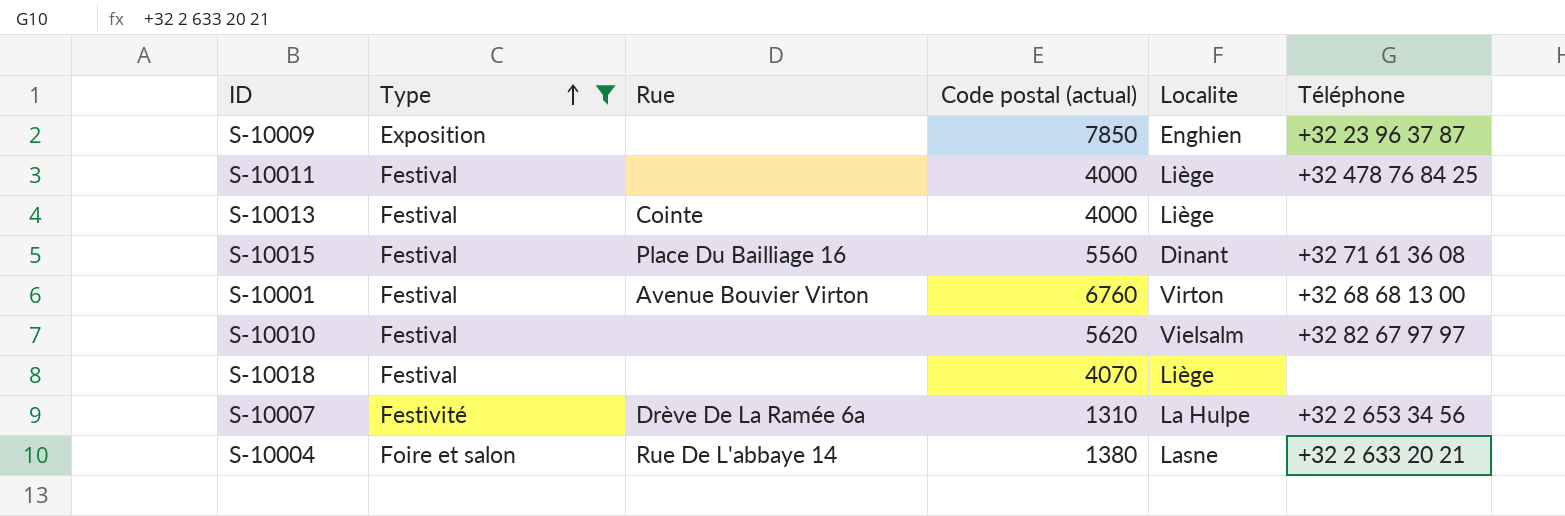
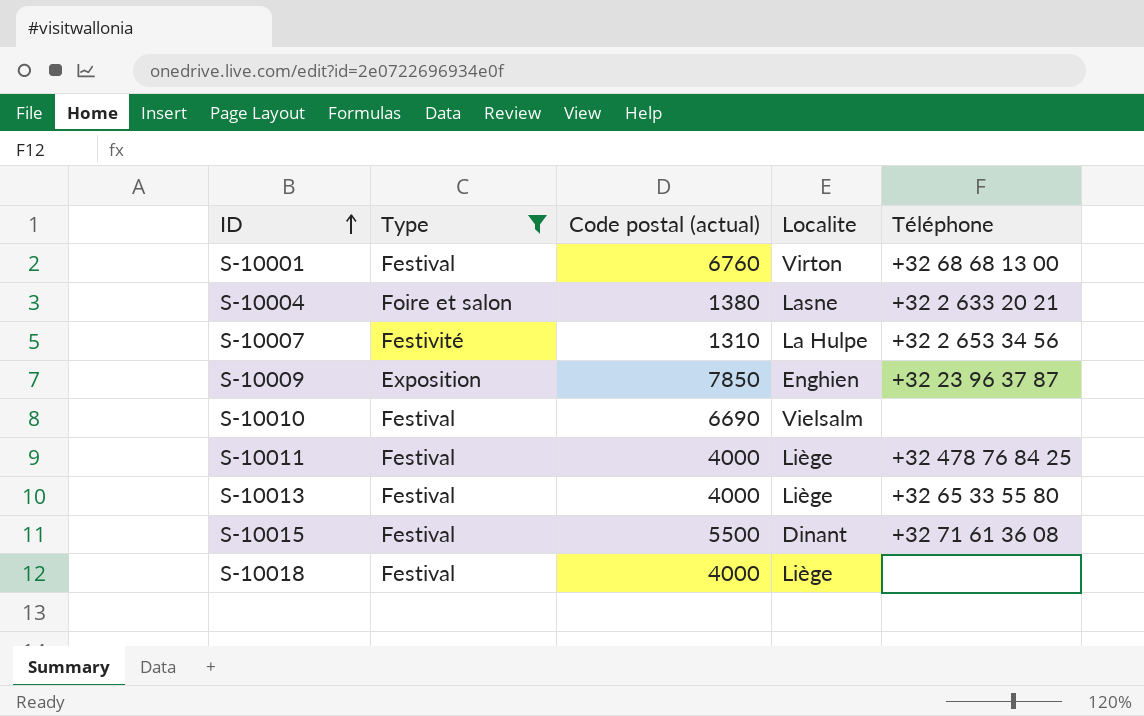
row order: Type ascending -> ID ascending
column Rue | position: 3 -> none
S-10010 | Code postal (actual): 5620 -> 6690
S-10010 | Téléphone: +32 82 67 97 97 -> none
S-10013 | Téléphone: none -> +32 65 33 55 80
S-10015 | Code postal (actual): 5560 -> 5500
S-10018 | Code postal (actual): 4070 -> 4000

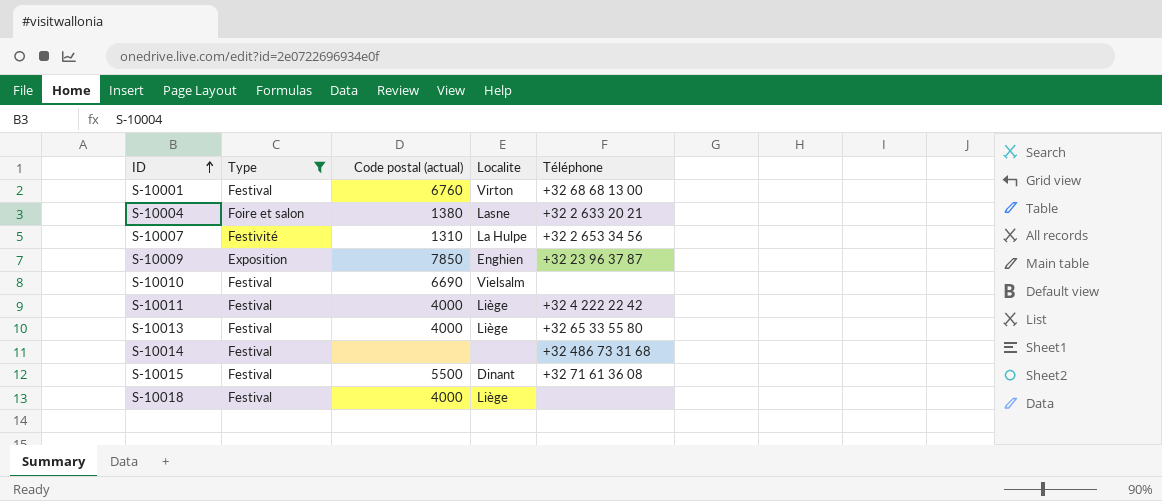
S-10011 | Téléphone: +32 478 76 84 25 -> +32 4 222 22 42
row S-10014: none -> Festival | none | none | +32 486 73 31 68

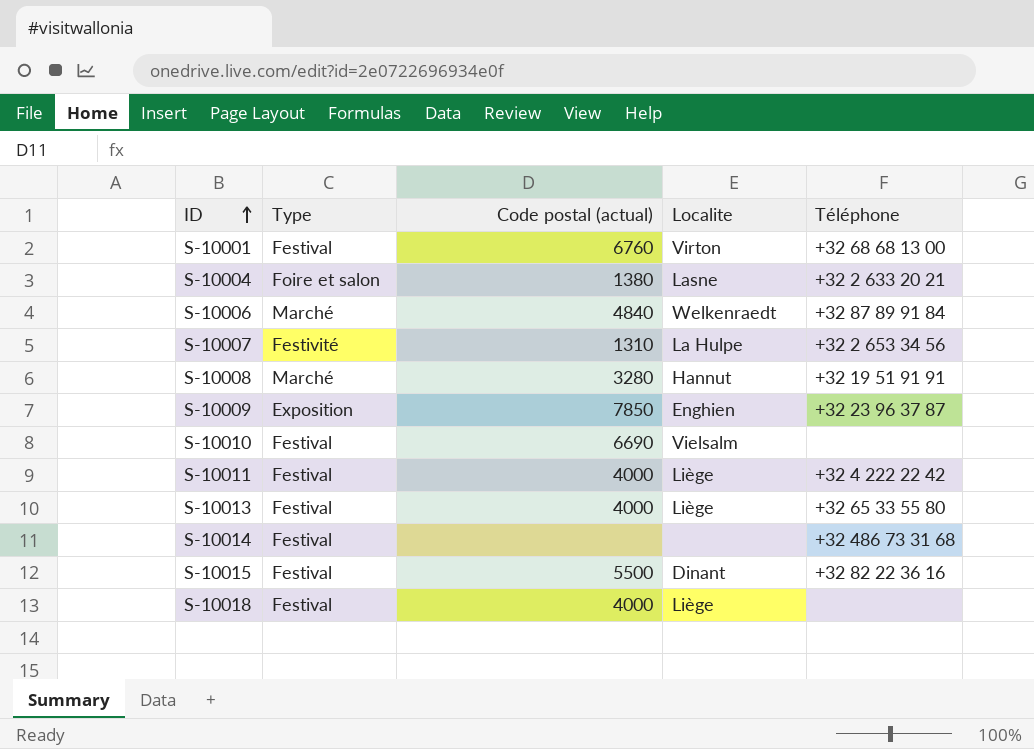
filter: Type != Marché -> none
S-10015 | Téléphone: +32 71 61 36 08 -> +32 82 22 36 16

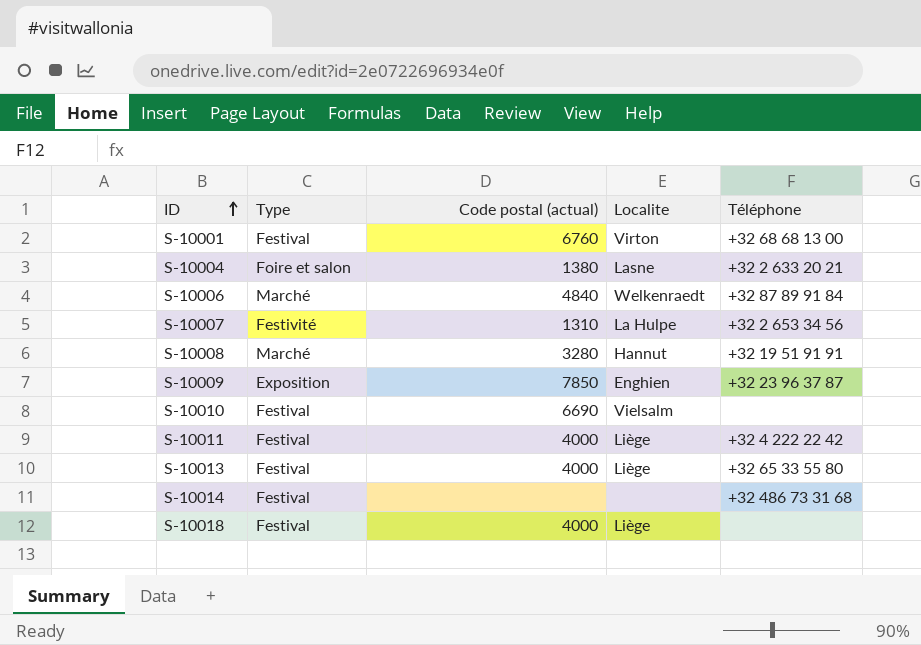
row S-10015: Festival | 5500 | Dinant | +32 82 22 36 16 -> none

